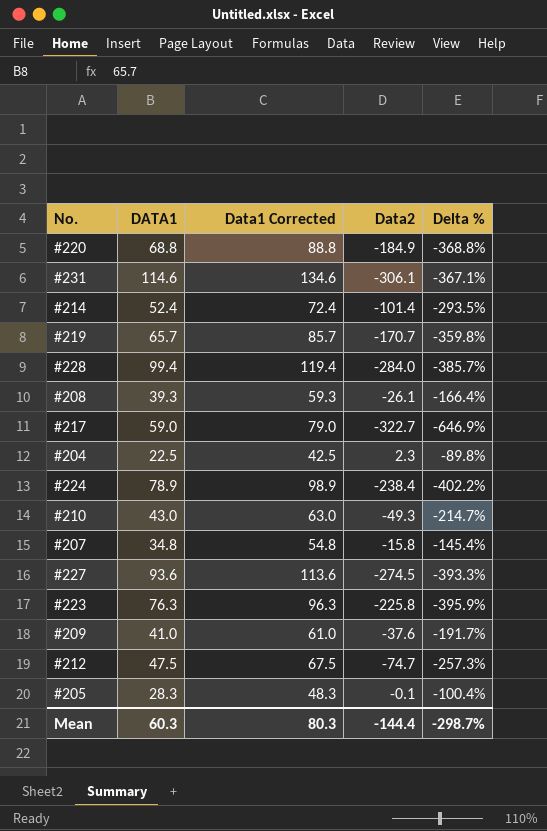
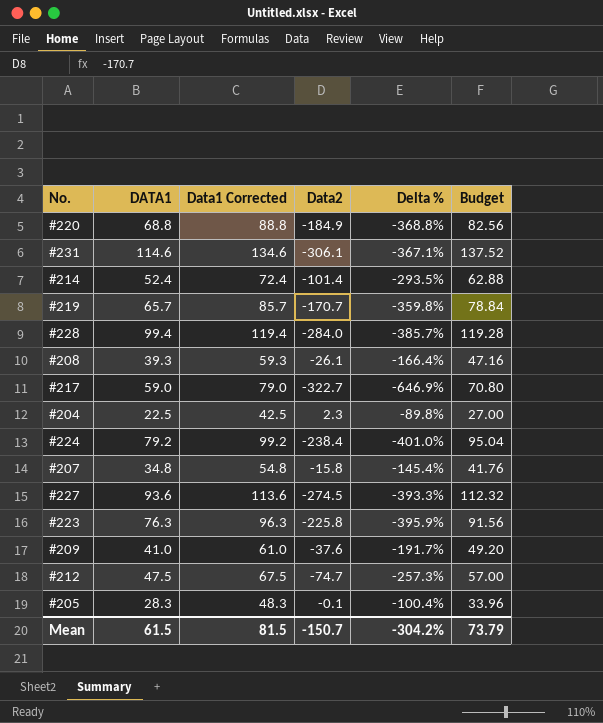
column Budget | formula: none -> [DATA1] * 1.2
row #210: 43.0 | 63.0 | -49.3 | -214.7% -> none
#224 | DATA1: 78.9 -> 79.2
#224 | Data1 Corrected: 98.9 -> 99.2
#224 | Delta %: -402.2% -> -401.0%
Mean | DATA1: 60.3 -> 61.5
Mean | Data1 Corrected: 80.3 -> 81.5
Mean | Data2: -144.4 -> -150.7
Mean | Delta %: -298.7% -> -304.2%

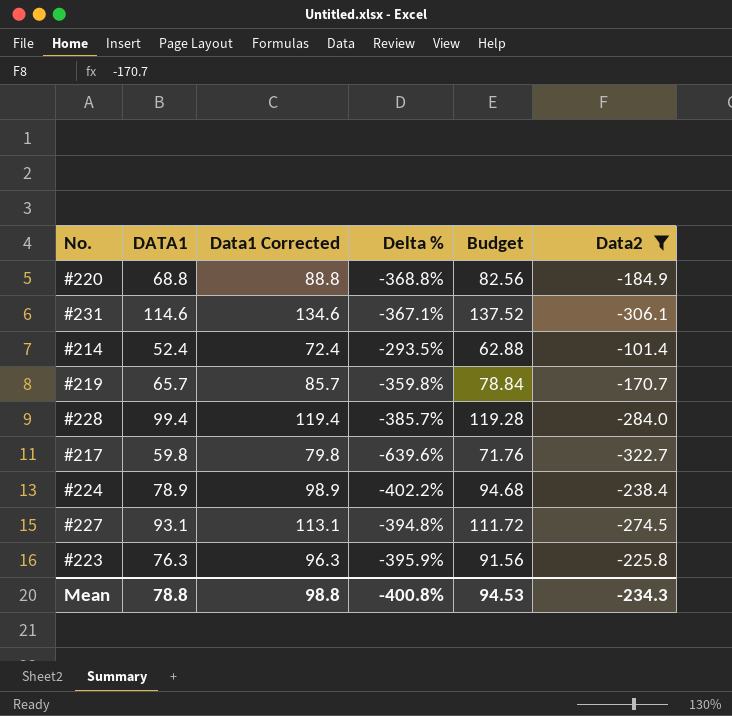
filter: none -> Data2 <= -101.4
column Data2 | position: 4 -> 6
#217 | DATA1: 59.0 -> 59.8
#217 | Data1 Corrected: 79.0 -> 79.8
#217 | Delta %: -646.9% -> -639.6%
#217 | Budget: 70.80 -> 71.76
#224 | DATA1: 79.2 -> 78.9
#224 | Data1 Corrected: 99.2 -> 98.9
#224 | Delta %: -401.0% -> -402.2%
#224 | Budget: 95.04 -> 94.68
#227 | DATA1: 93.6 -> 93.1
#227 | Data1 Corrected: 113.6 -> 113.1
#227 | Delta %: -393.3% -> -394.8%
#227 | Budget: 112.32 -> 111.72
Mean | DATA1: 61.5 -> 78.8
Mean | Data1 Corrected: 81.5 -> 98.8
Mean | Delta %: -304.2% -> -400.8%
Mean | Budget: 73.79 -> 94.53
Mean | Data2: -150.7 -> -234.3

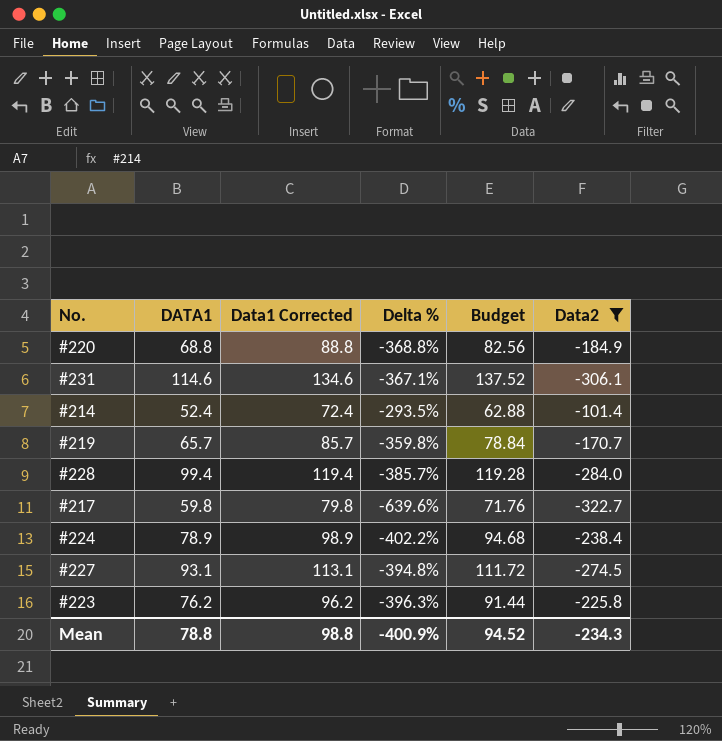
#223 | DATA1: 76.3 -> 76.2
#223 | Data1 Corrected: 96.3 -> 96.2
#223 | Delta %: -395.9% -> -396.3%
#223 | Budget: 91.56 -> 91.44
Mean | Delta %: -400.8% -> -400.9%
Mean | Budget: 94.53 -> 94.52

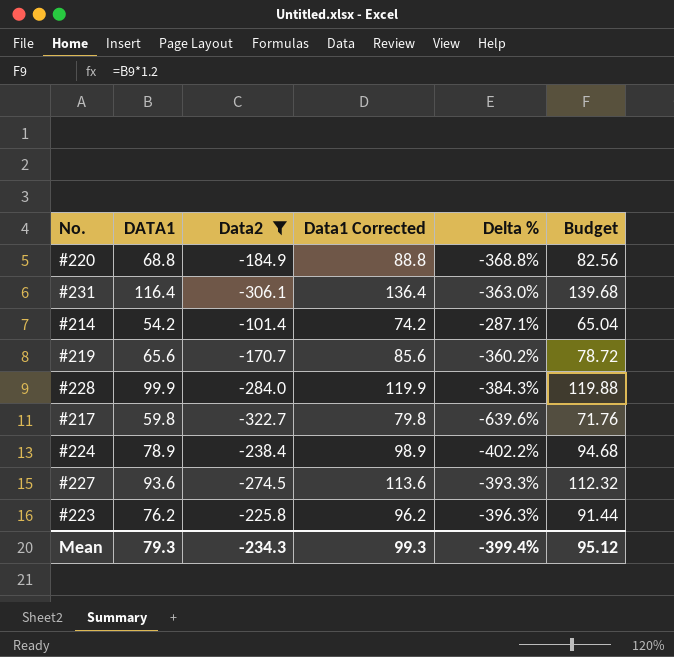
column Data2 | position: 6 -> 3
#231 | DATA1: 114.6 -> 116.4
#231 | Data1 Corrected: 134.6 -> 136.4
#231 | Delta %: -367.1% -> -363.0%
#231 | Budget: 137.52 -> 139.68
#214 | DATA1: 52.4 -> 54.2
#214 | Data1 Corrected: 72.4 -> 74.2
#214 | Delta %: -293.5% -> -287.1%
#214 | Budget: 62.88 -> 65.04
#219 | DATA1: 65.7 -> 65.6
#219 | Data1 Corrected: 85.7 -> 85.6
#219 | Delta %: -359.8% -> -360.2%
#219 | Budget: 78.84 -> 78.72
#228 | DATA1: 99.4 -> 99.9
#228 | Data1 Corrected: 119.4 -> 119.9
#228 | Delta %: -385.7% -> -384.3%
#228 | Budget: 119.28 -> 119.88
#227 | DATA1: 93.1 -> 93.6
#227 | Data1 Corrected: 113.1 -> 113.6
#227 | Delta %: -394.8% -> -393.3%
#227 | Budget: 111.72 -> 112.32
Mean | DATA1: 78.8 -> 79.3
Mean | Data1 Corrected: 98.8 -> 99.3
Mean | Delta %: -400.9% -> -399.4%
Mean | Budget: 94.52 -> 95.12

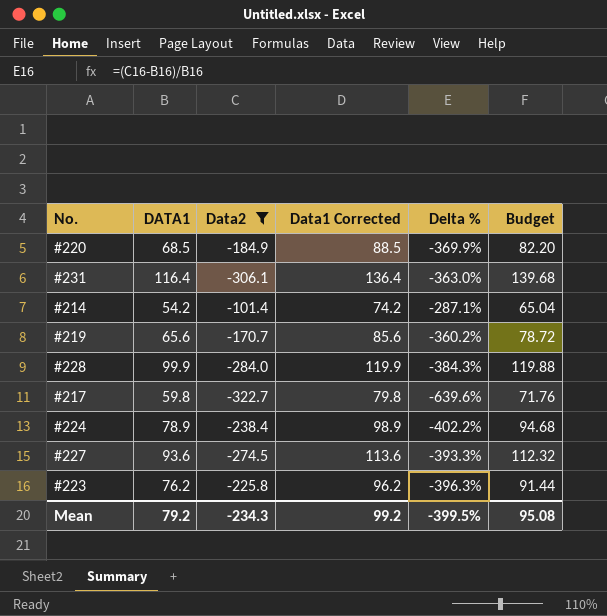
#220 | DATA1: 68.8 -> 68.5
#220 | Data1 Corrected: 88.8 -> 88.5
#220 | Delta %: -368.8% -> -369.9%
#220 | Budget: 82.56 -> 82.20
Mean | DATA1: 79.3 -> 79.2
Mean | Data1 Corrected: 99.3 -> 99.2
Mean | Delta %: -399.4% -> -399.5%
Mean | Budget: 95.12 -> 95.08

